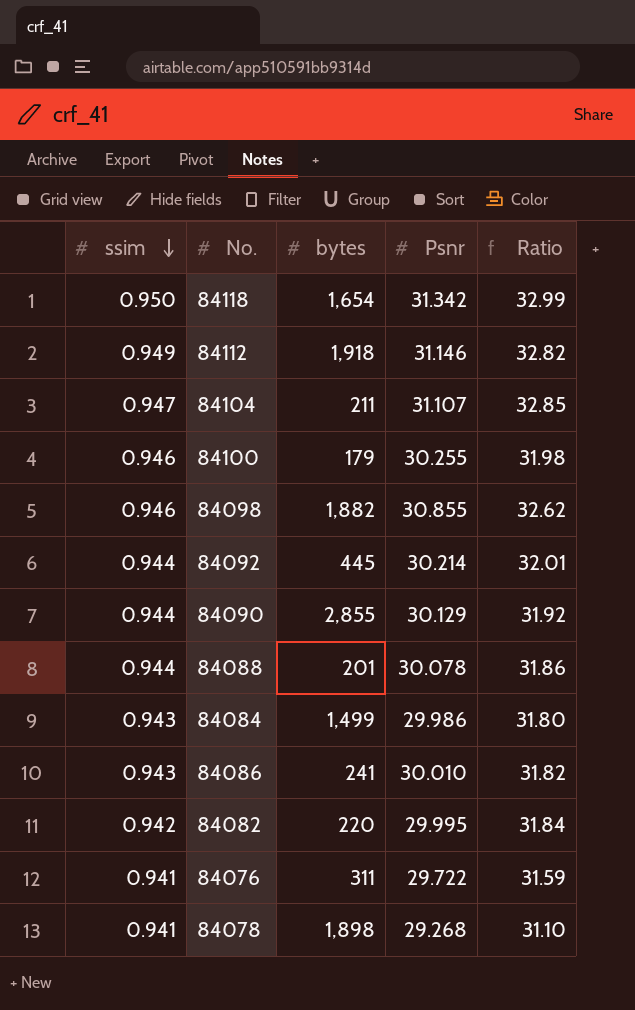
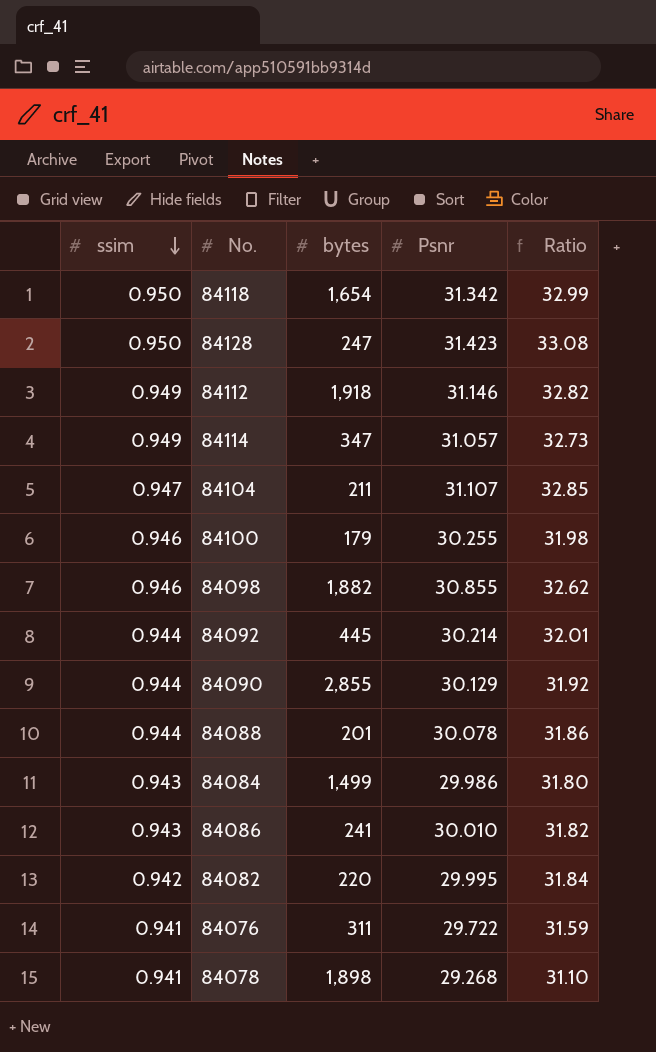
row 84128: none -> 0.950 | 247 | 31.423 | 33.08
row 84114: none -> 0.949 | 347 | 31.057 | 32.73

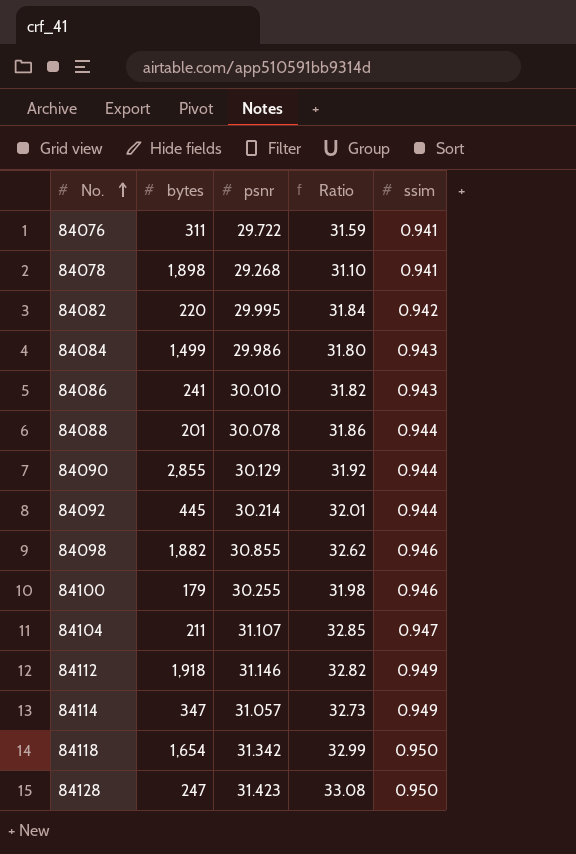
row order: ssim descending -> No. ascending
column name: Psnr -> psnr
column ssim | position: 1 -> 5

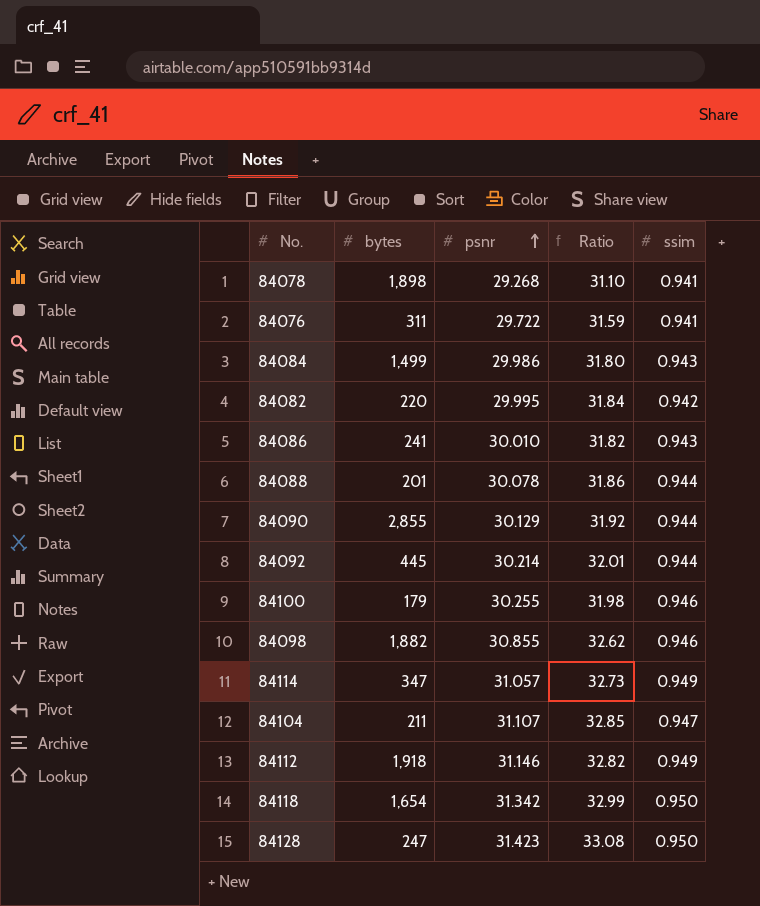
row order: No. ascending -> psnr ascending

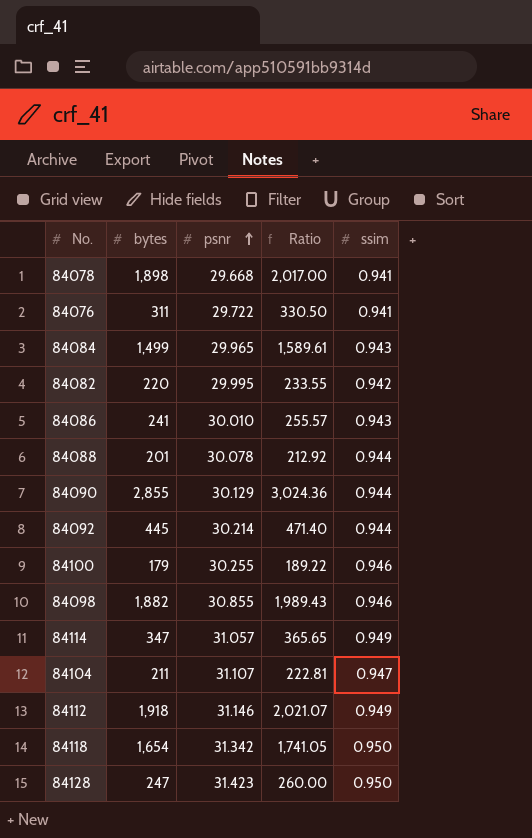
column Ratio | formula: [psnr] / [ssim] -> [bytes] / [ssim]
84078 | psnr: 29.268 -> 29.668
84084 | psnr: 29.986 -> 29.965

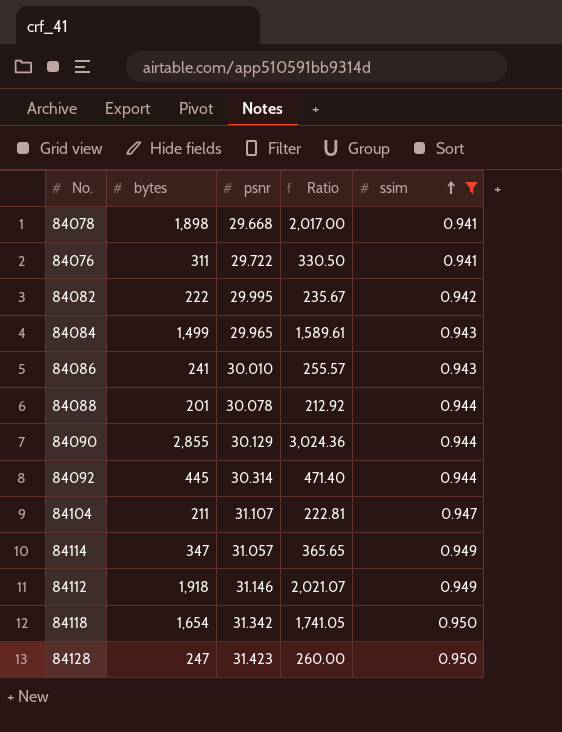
filter: none -> ssim != 0.946
row order: psnr ascending -> ssim ascending
84082 | bytes: 220 -> 222
84082 | Ratio: 233.55 -> 235.67
84092 | psnr: 30.214 -> 30.314

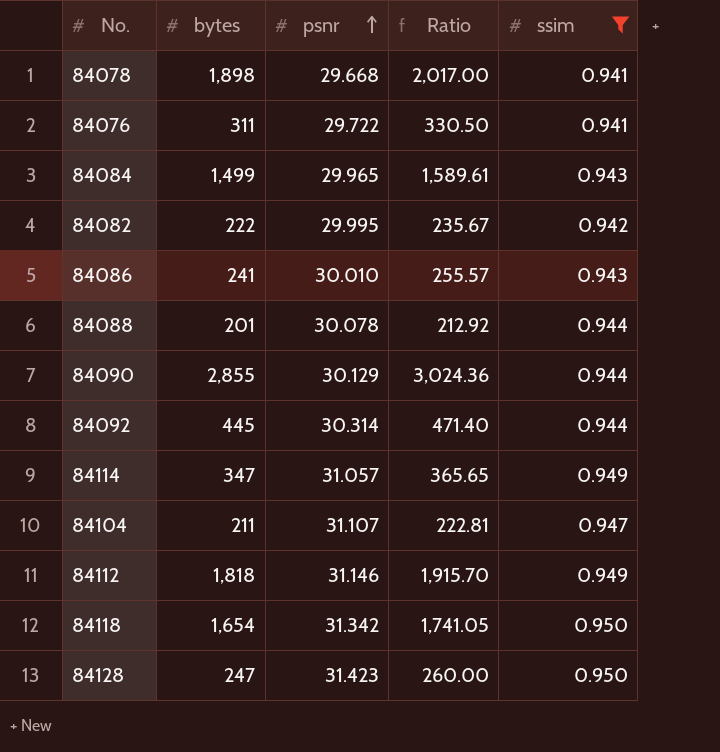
row order: ssim ascending -> psnr ascending
84112 | bytes: 1,918 -> 1,818
84112 | Ratio: 2,021.07 -> 1,915.70

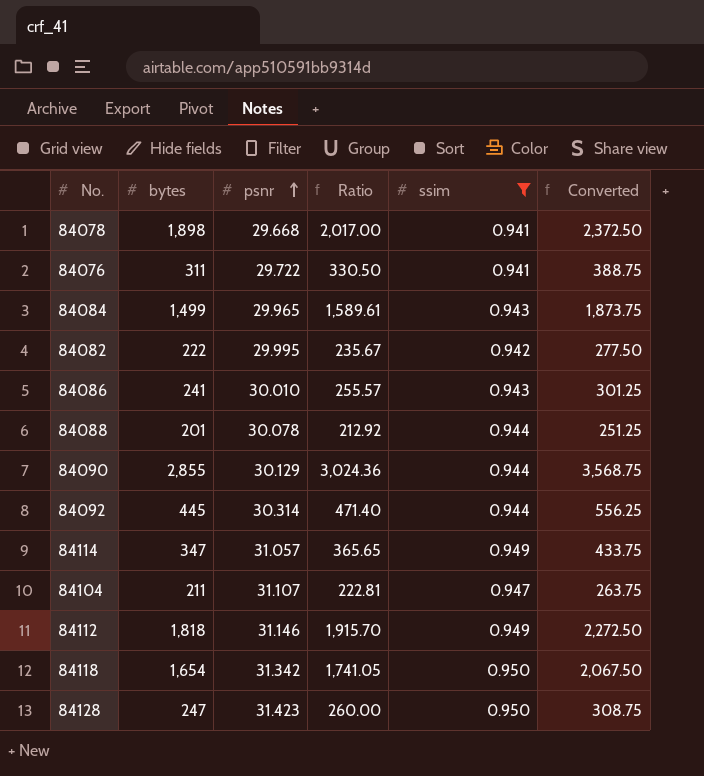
column Converted | formula: none -> [bytes] * 1.25

